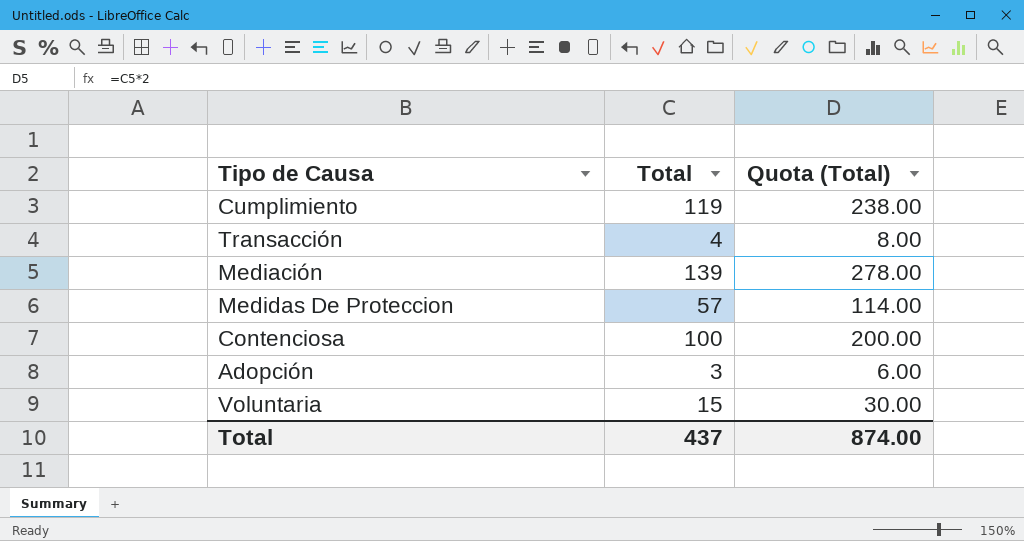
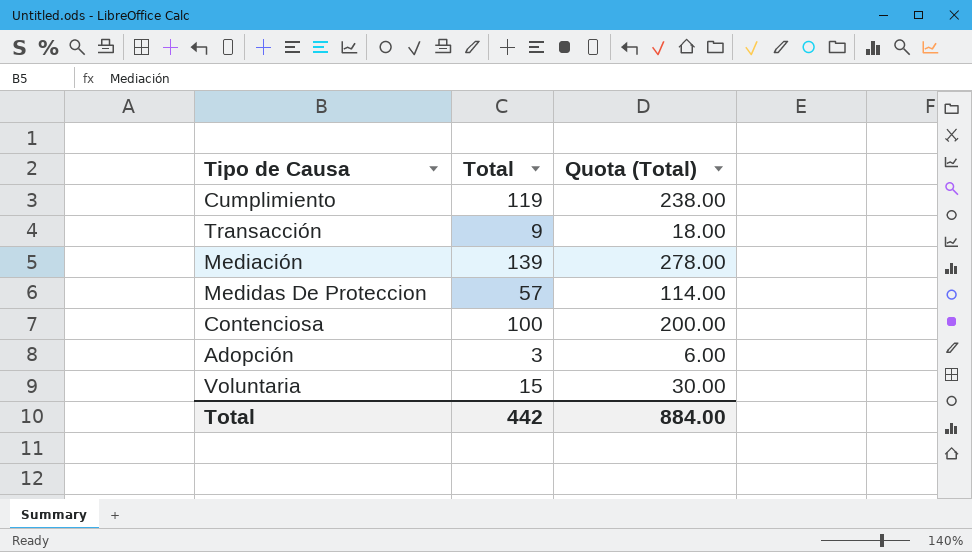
Transacción | Total: 4 -> 9
Transacción | Quota (Total): 8.00 -> 18.00
Total | Total: 437 -> 442
Total | Quota (Total): 874.00 -> 884.00

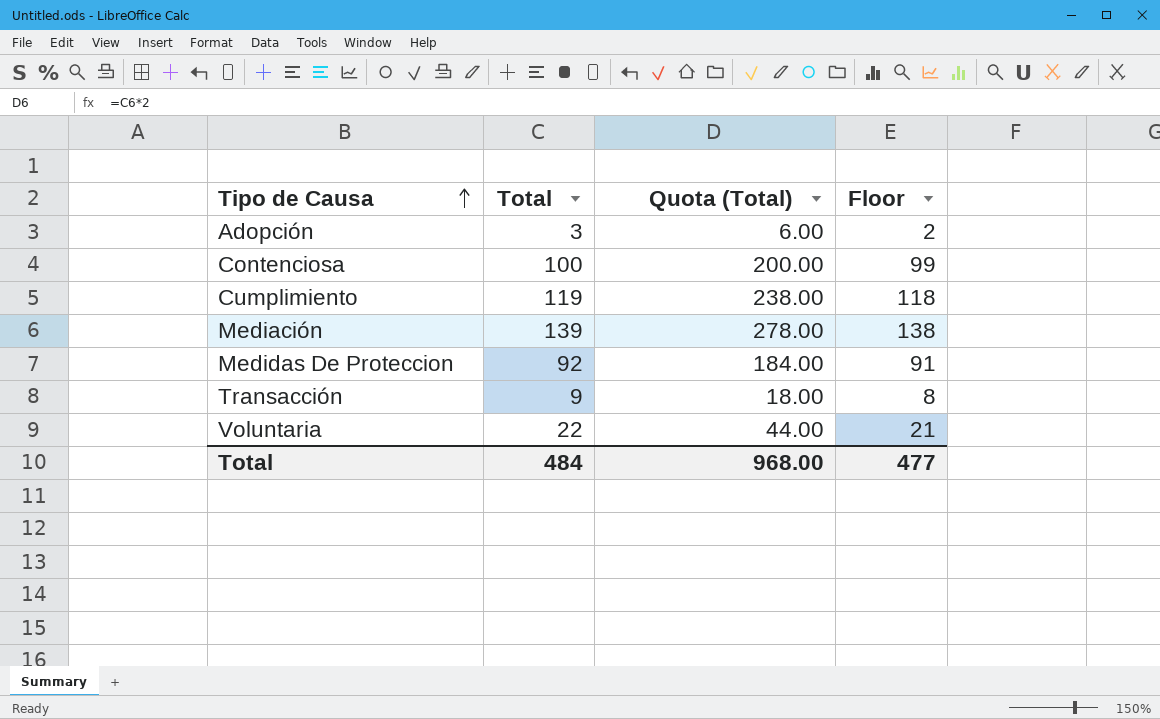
row order: none -> Tipo de Causa ascending
column Floor | formula: none -> [Total] - 1
Medidas De Proteccion | Total: 57 -> 92
Medidas De Proteccion | Quota (Total): 114.00 -> 184.00
Voluntaria | Total: 15 -> 22
Voluntaria | Quota (Total): 30.00 -> 44.00
Total | Total: 442 -> 484
Total | Quota (Total): 884.00 -> 968.00

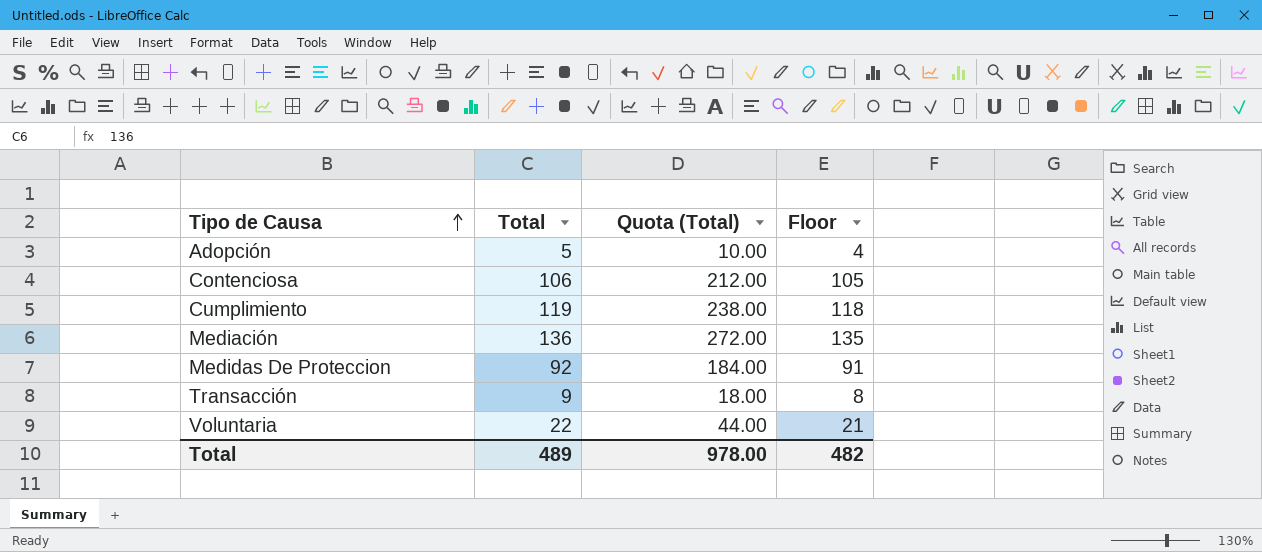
Adopción | Total: 3 -> 5
Adopción | Quota (Total): 6.00 -> 10.00
Adopción | Floor: 2 -> 4
Contenciosa | Total: 100 -> 106
Contenciosa | Quota (Total): 200.00 -> 212.00
Contenciosa | Floor: 99 -> 105
Mediación | Total: 139 -> 136
Mediación | Quota (Total): 278.00 -> 272.00
Mediación | Floor: 138 -> 135
Total | Total: 484 -> 489
Total | Quota (Total): 968.00 -> 978.00
Total | Floor: 477 -> 482

